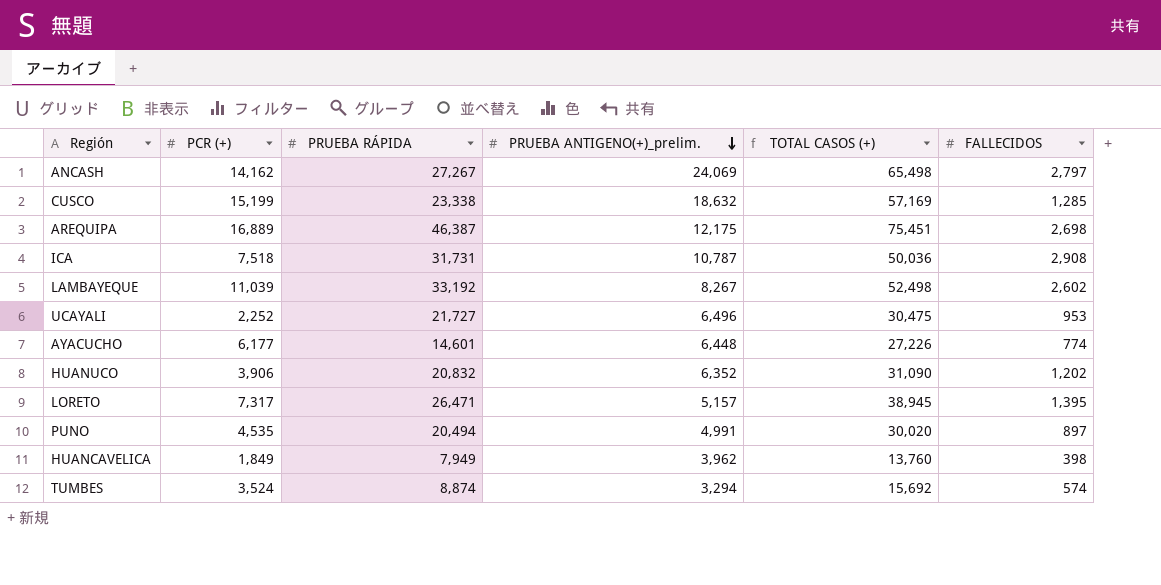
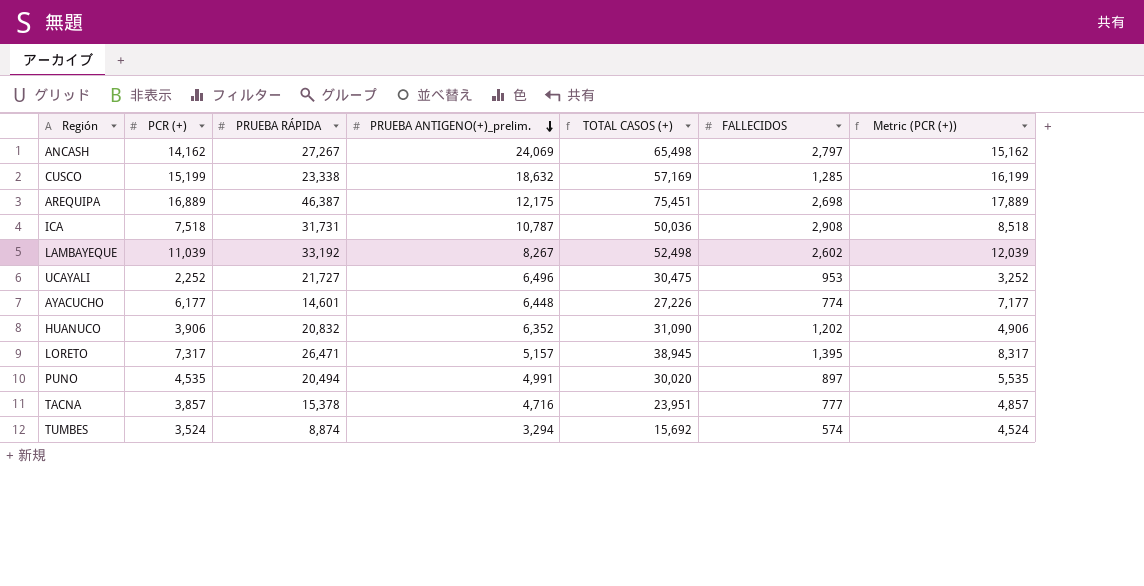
column Metric (PCR (+)) | formula: none -> [PCR (+)] + 1000
row HUANCAVELICA: 1,849 | 7,949 | 3,962 | 13,760 | 398 -> none
row TACNA: none -> 3,857 | 15,378 | 4,716 | 23,951 | 777 | 4,857

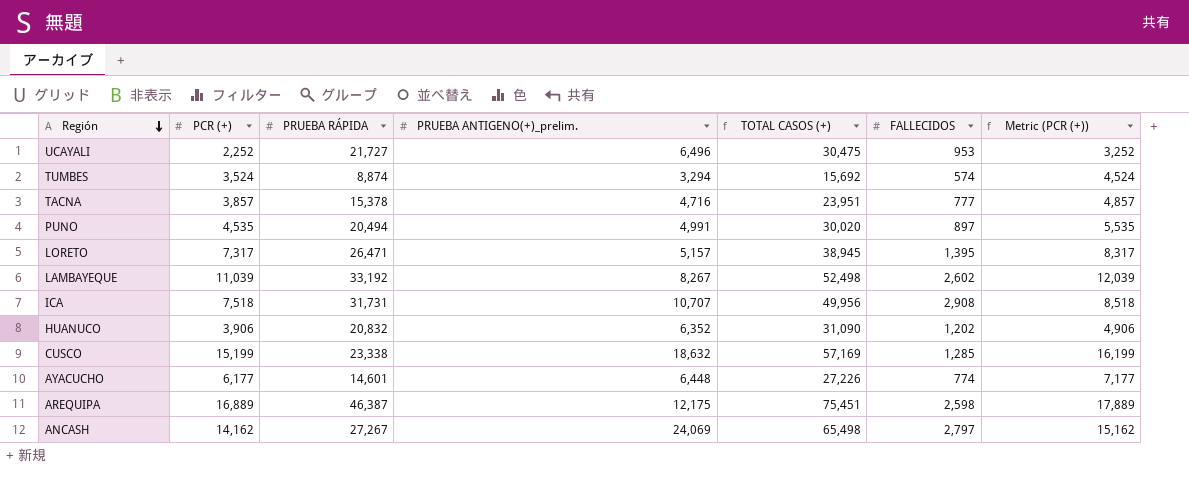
row order: PRUEBA ANTIGENO(+)_prelim. descending -> Región descending
ICA | PRUEBA ANTIGENO(+)_prelim.: 10,787 -> 10,707
ICA | TOTAL CASOS (+): 50,036 -> 49,956
AREQUIPA | FALLECIDOS: 2,698 -> 2,598

